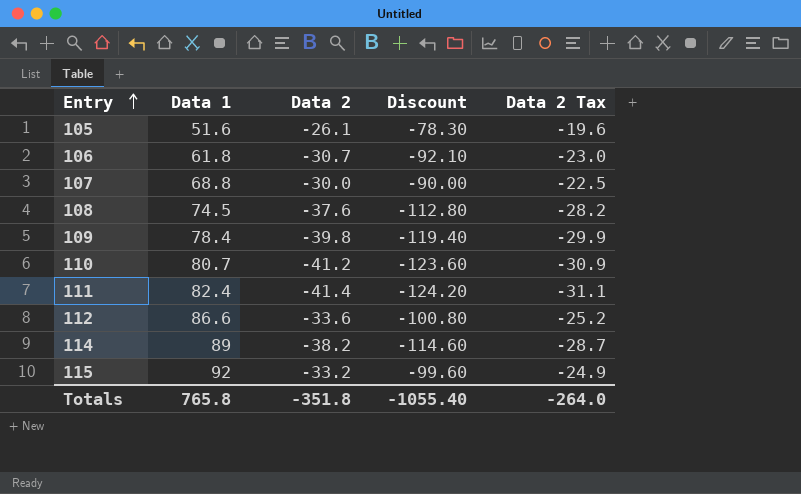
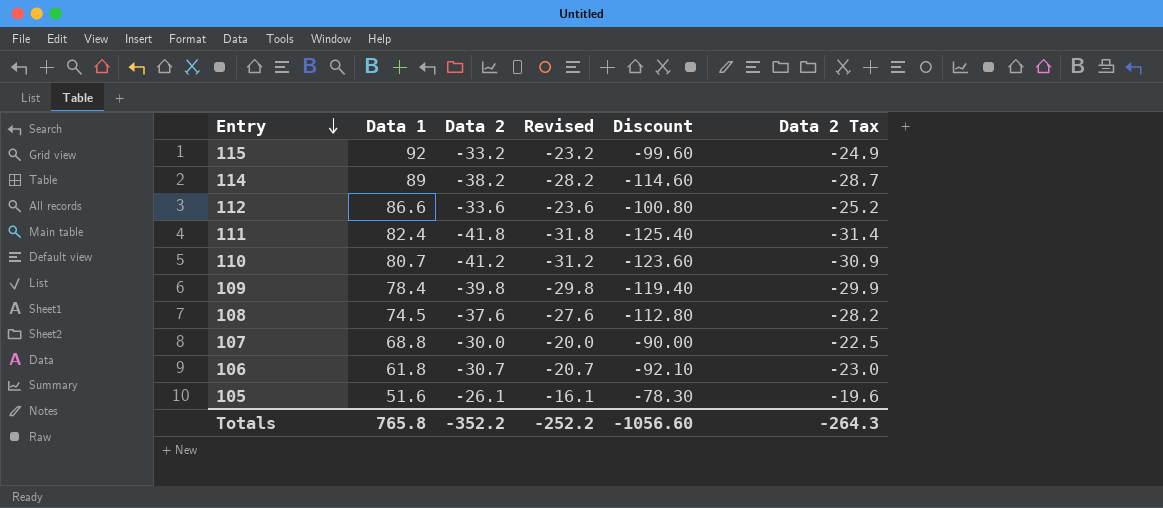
row order: Entry ascending -> Entry descending
column Revised | formula: none -> [Data 2] + 10
111 | Data 2: -41.4 -> -41.8
111 | Discount: -124.20 -> -125.40
111 | Data 2 Tax: -31.1 -> -31.4
Totals | Data 2: -351.8 -> -352.2
Totals | Discount: -1055.40 -> -1056.60
Totals | Data 2 Tax: -264.0 -> -264.3

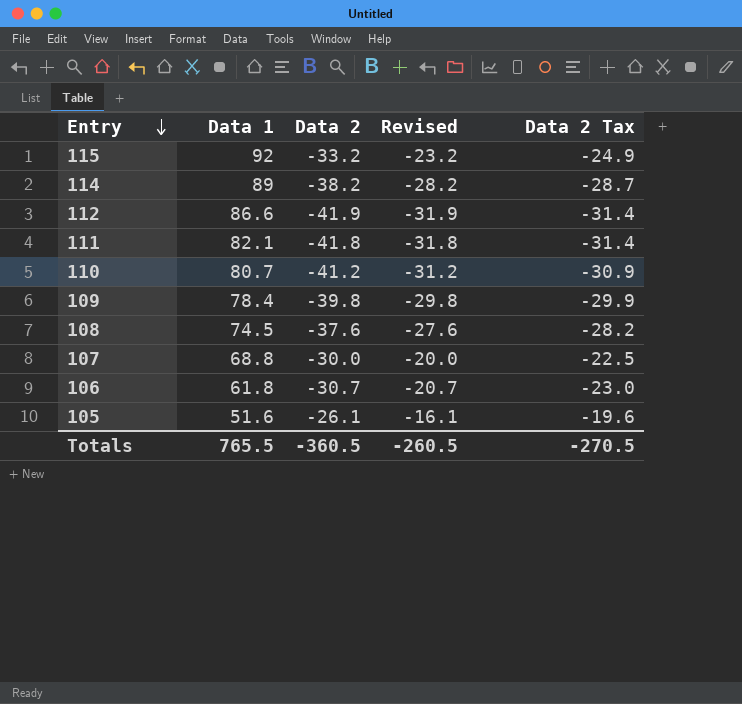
column Discount | formula: [Data 2] * 3 -> none
112 | Data 2: -33.6 -> -41.9
112 | Revised: -23.6 -> -31.9
112 | Data 2 Tax: -25.2 -> -31.4
111 | Data 1: 82.4 -> 82.1
Totals | Data 1: 765.8 -> 765.5
Totals | Data 2: -352.2 -> -360.5
Totals | Revised: -252.2 -> -260.5
Totals | Data 2 Tax: -264.3 -> -270.5

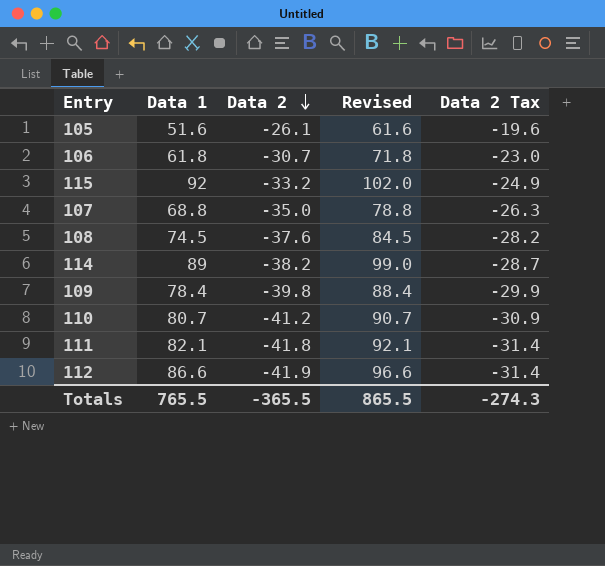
row order: Entry descending -> Data 2 descending
column Revised | formula: [Data 2] + 10 -> [Data 1] + 10
107 | Data 2: -30.0 -> -35.0
107 | Data 2 Tax: -22.5 -> -26.3
Totals | Data 2: -360.5 -> -365.5
Totals | Revised: -260.5 -> 865.5
Totals | Data 2 Tax: -270.5 -> -274.3

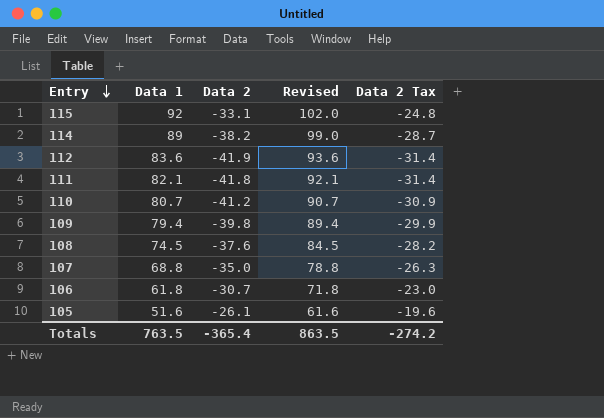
row order: Data 2 descending -> Entry descending
115 | Data 2: -33.2 -> -33.1
115 | Data 2 Tax: -24.9 -> -24.8
112 | Data 1: 86.6 -> 83.6
112 | Revised: 96.6 -> 93.6
109 | Data 1: 78.4 -> 79.4
109 | Revised: 88.4 -> 89.4
Totals | Data 1: 765.5 -> 763.5
Totals | Data 2: -365.5 -> -365.4
Totals | Revised: 865.5 -> 863.5
Totals | Data 2 Tax: -274.3 -> -274.2

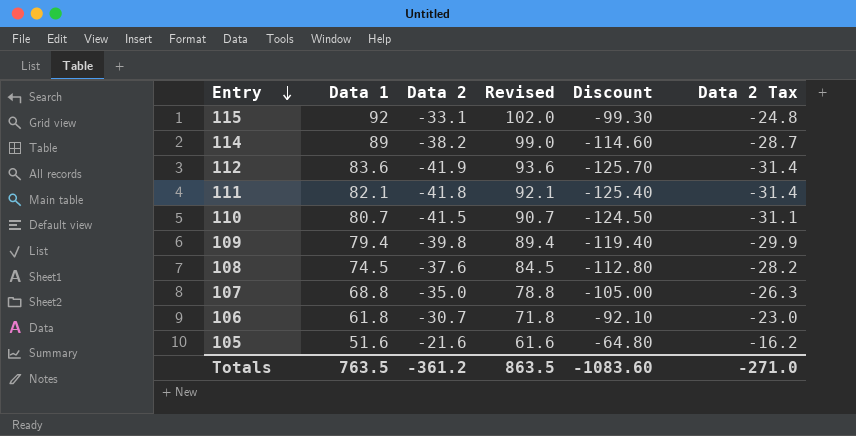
column Discount | formula: none -> [Data 2] * 3
110 | Data 2: -41.2 -> -41.5
110 | Data 2 Tax: -30.9 -> -31.1
105 | Data 2: -26.1 -> -21.6
105 | Data 2 Tax: -19.6 -> -16.2
Totals | Data 2: -365.4 -> -361.2
Totals | Data 2 Tax: -274.2 -> -271.0

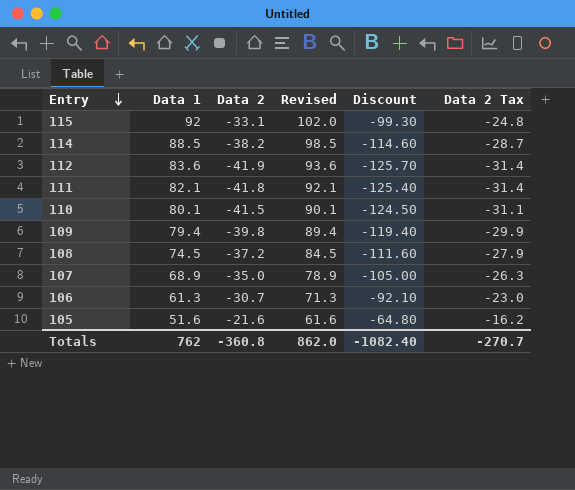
114 | Data 1: 89 -> 88.5
114 | Revised: 99.0 -> 98.5
110 | Data 1: 80.7 -> 80.1
110 | Revised: 90.7 -> 90.1
108 | Data 2: -37.6 -> -37.2
108 | Discount: -112.80 -> -111.60
108 | Data 2 Tax: -28.2 -> -27.9
107 | Data 1: 68.8 -> 68.9
107 | Revised: 78.8 -> 78.9
106 | Data 1: 61.8 -> 61.3
106 | Revised: 71.8 -> 71.3
Totals | Data 1: 763.5 -> 762
Totals | Data 2: -361.2 -> -360.8
Totals | Revised: 863.5 -> 862.0
Totals | Discount: -1083.60 -> -1082.40
Totals | Data 2 Tax: -271.0 -> -270.7

